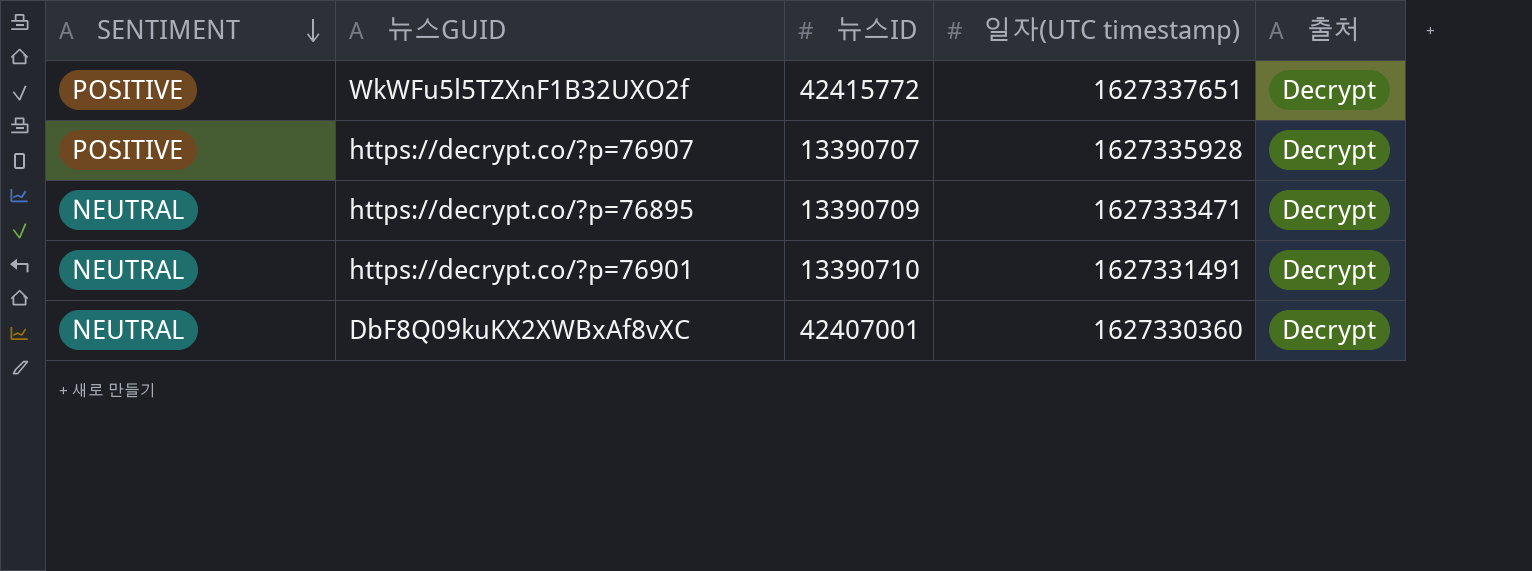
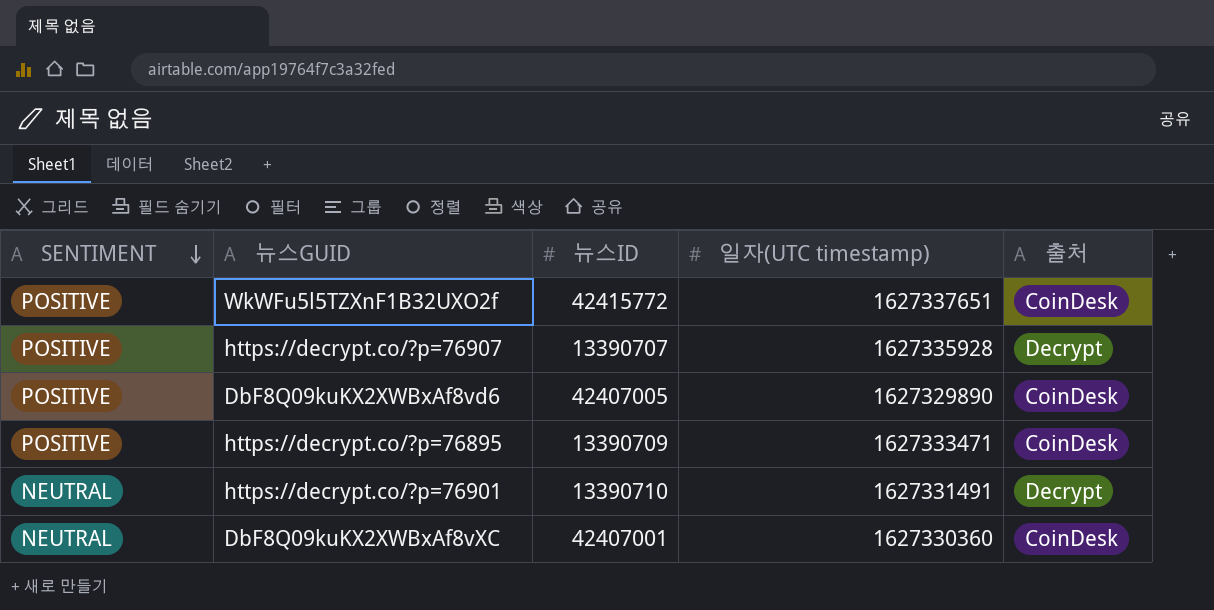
WkWFu5l5TZXnF1B32UXO2f | 출처: Decrypt -> CoinDesk
row DbF8Q09kuKX2XWBxAf8vd6: none -> POSITIVE | 42407005 | 1627329890 | CoinDesk
https://decrypt.co/?p=76895 | SENTIMENT: NEUTRAL -> POSITIVE
https://decrypt.co/?p=76895 | 출처: Decrypt -> CoinDesk
DbF8Q09kuKX2XWBxAf8vXC | 출처: Decrypt -> CoinDesk

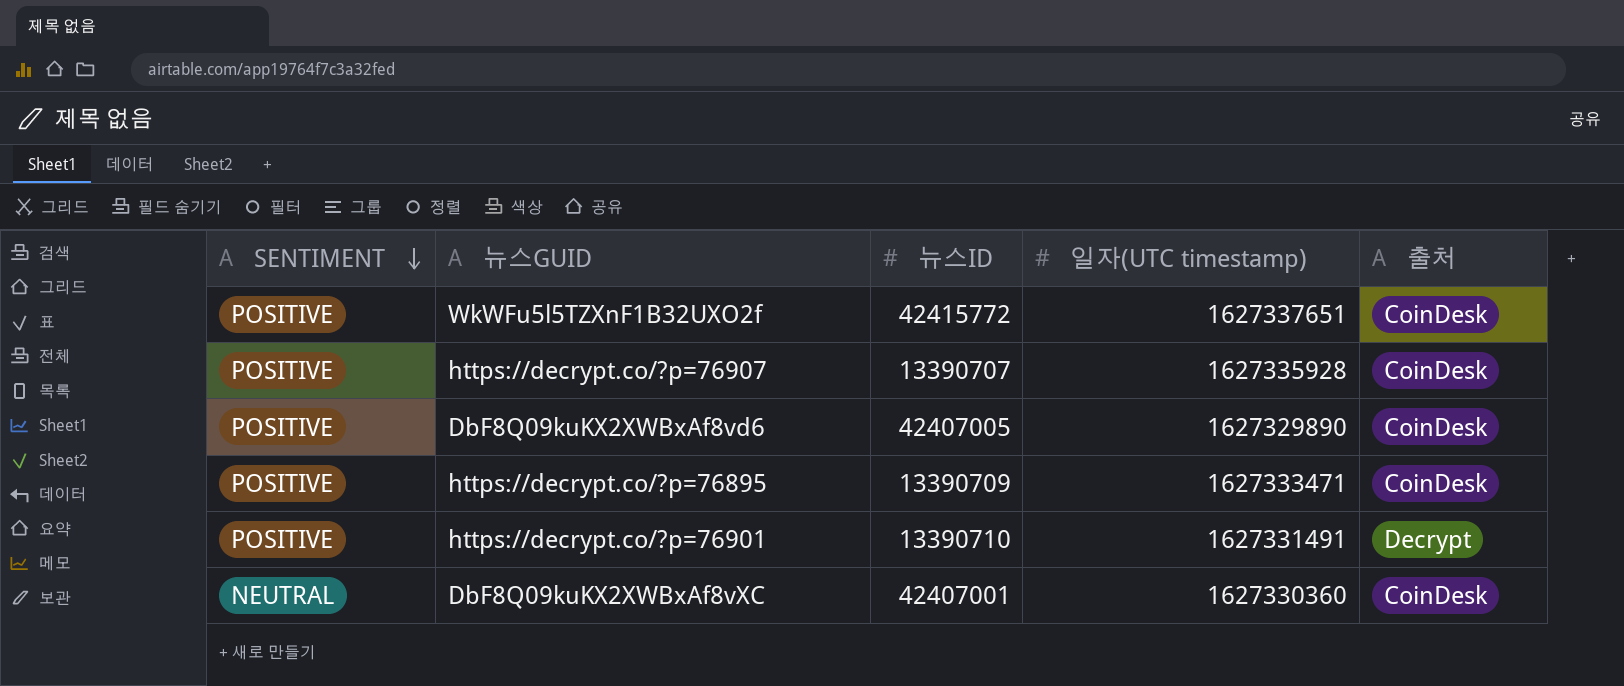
https://decrypt.co/?p=76907 | 출처: Decrypt -> CoinDesk
https://decrypt.co/?p=76901 | SENTIMENT: NEUTRAL -> POSITIVE

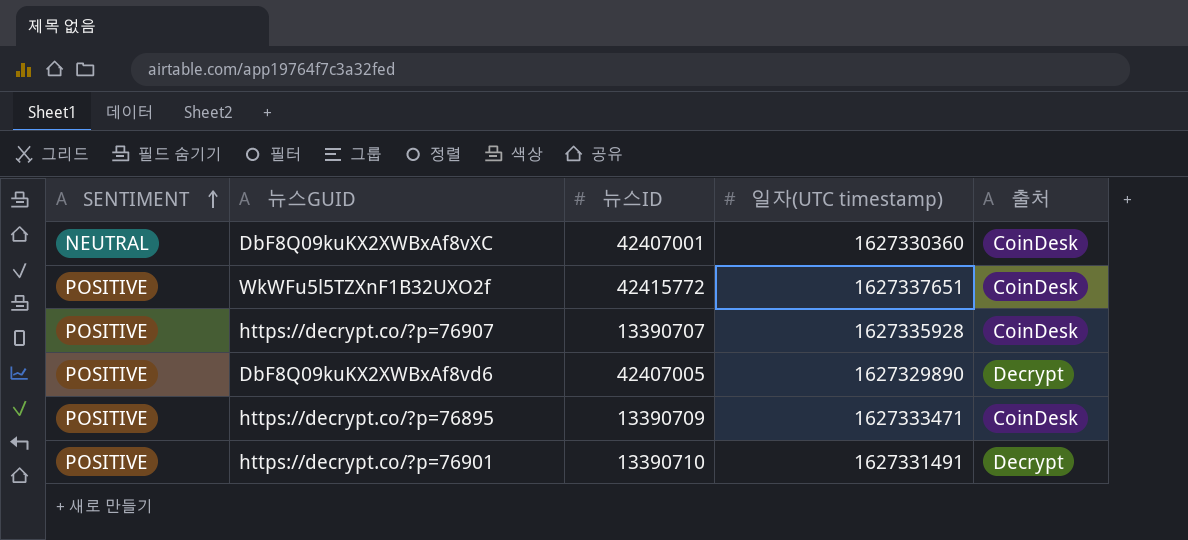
row order: SENTIMENT descending -> SENTIMENT ascending
DbF8Q09kuKX2XWBxAf8vd6 | 출처: CoinDesk -> Decrypt

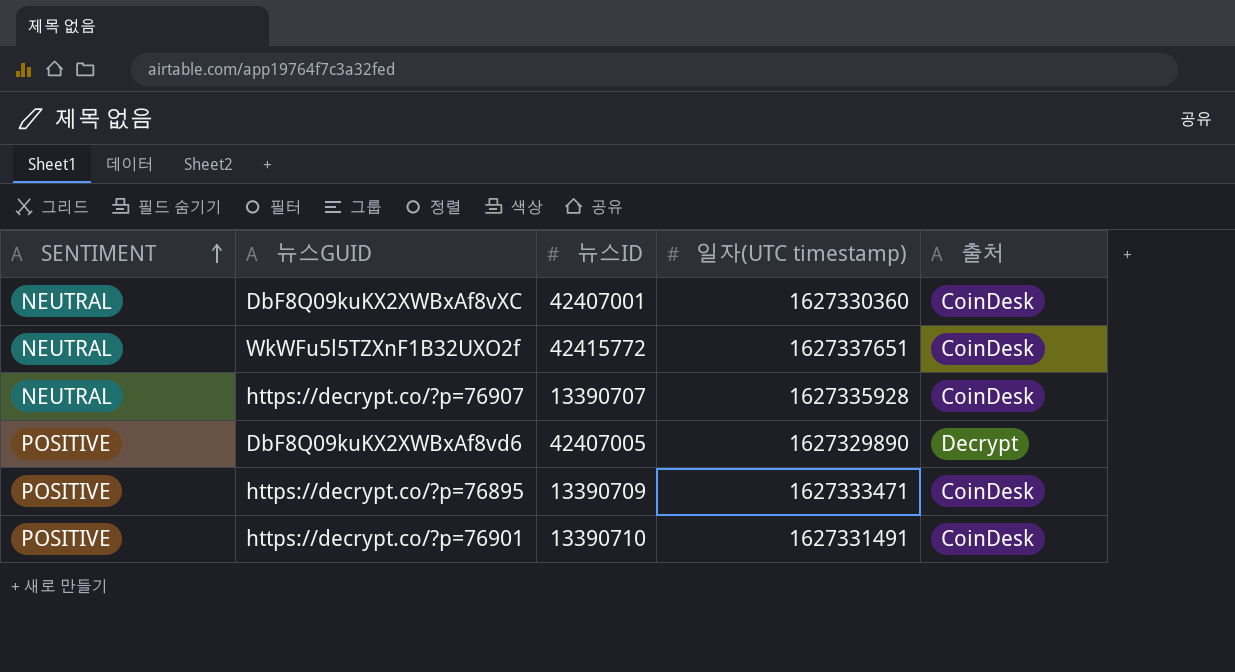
WkWFu5l5TZXnF1B32UXO2f | SENTIMENT: POSITIVE -> NEUTRAL
https://decrypt.co/?p=76907 | SENTIMENT: POSITIVE -> NEUTRAL
https://decrypt.co/?p=76901 | 출처: Decrypt -> CoinDesk

